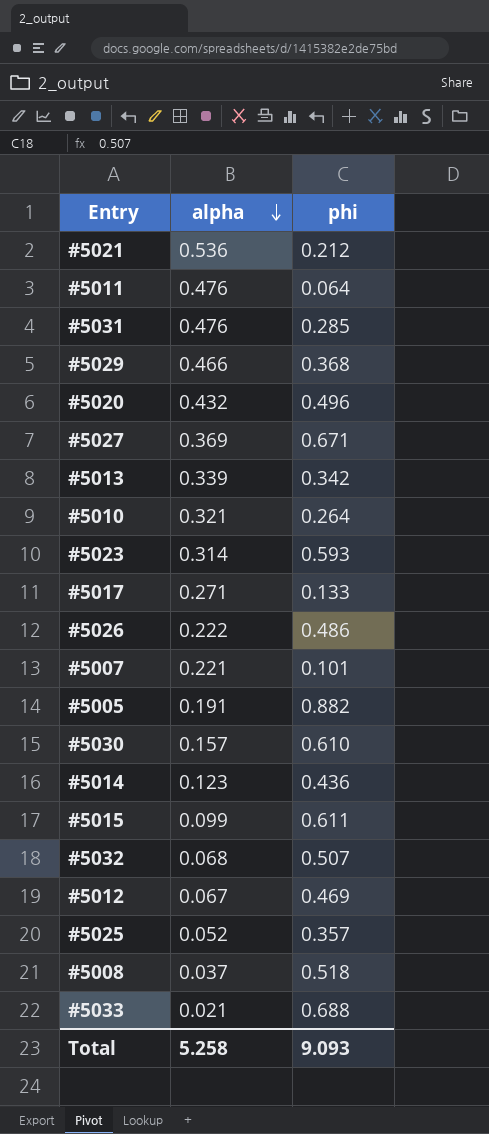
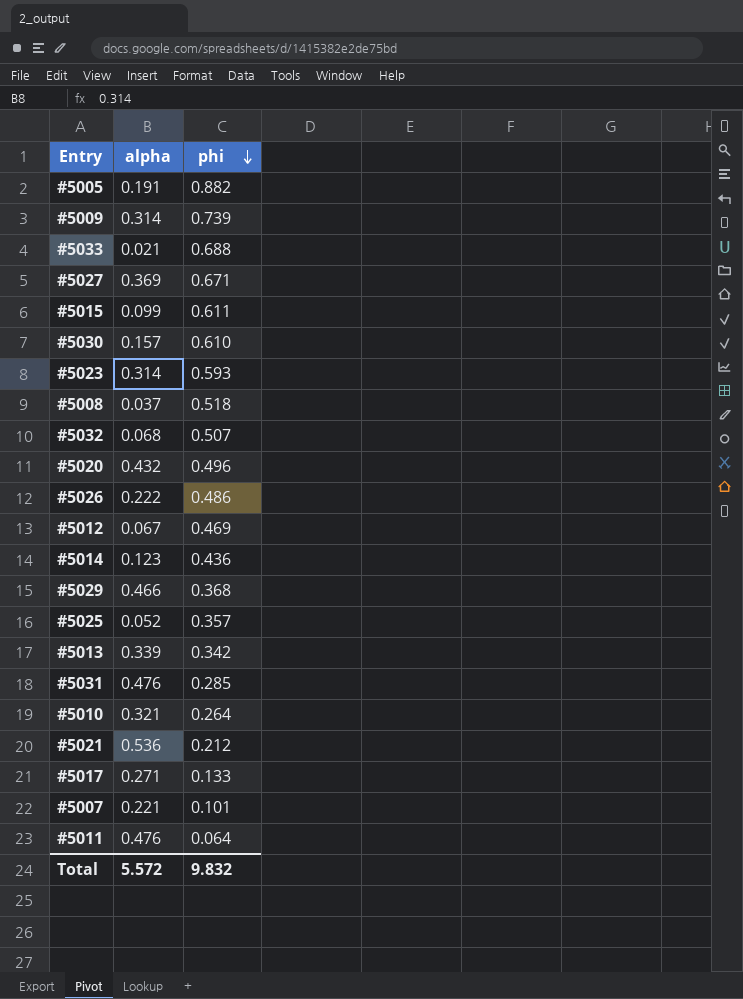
row order: alpha descending -> phi descending
row #5009: none -> 0.314 | 0.739
Total | alpha: 5.258 -> 5.572
Total | phi: 9.093 -> 9.832

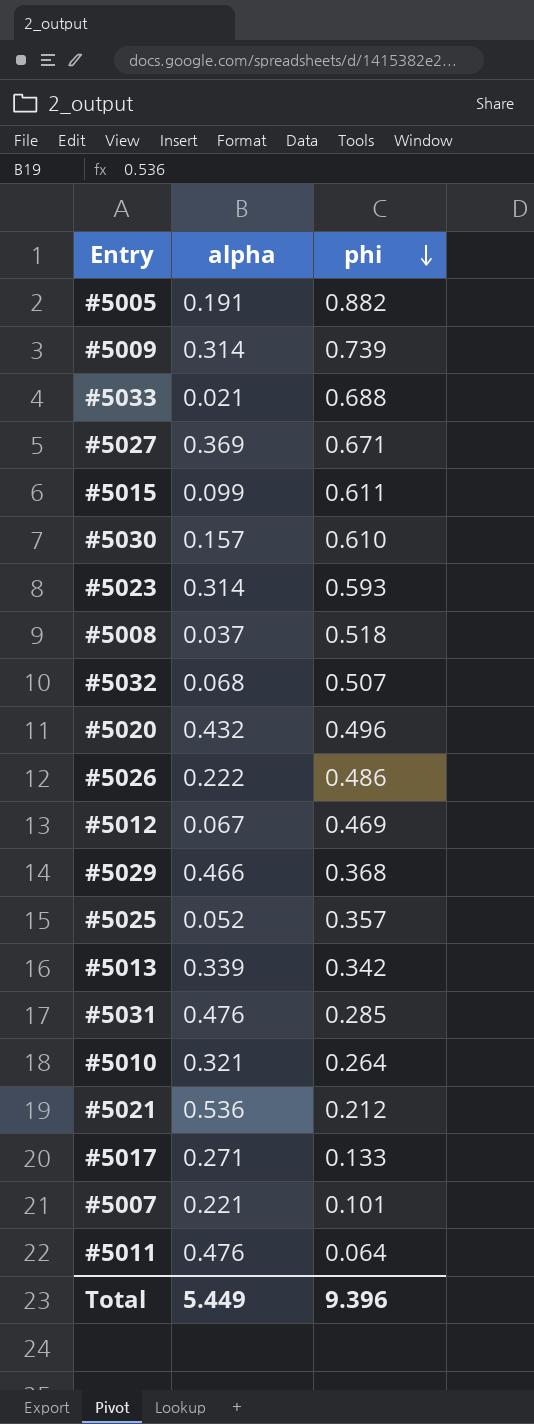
row #5014: 0.123 | 0.436 -> none
Total | alpha: 5.572 -> 5.449
Total | phi: 9.832 -> 9.396

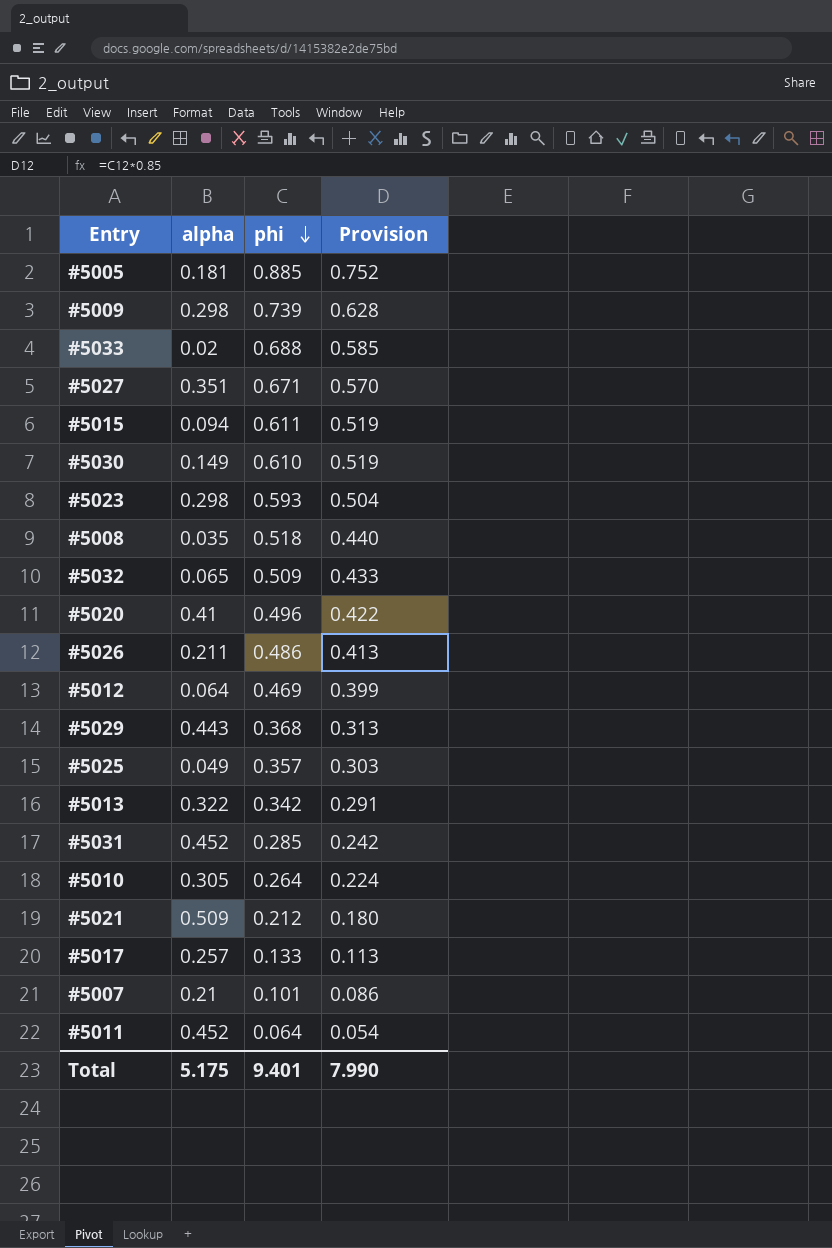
column Provision | formula: none -> [phi] * 0.85
#5005 | alpha: 0.191 -> 0.181
#5005 | phi: 0.882 -> 0.885
#5009 | alpha: 0.314 -> 0.298
#5033 | alpha: 0.021 -> 0.02
#5027 | alpha: 0.369 -> 0.351
#5015 | alpha: 0.099 -> 0.094
#5030 | alpha: 0.157 -> 0.149
#5023 | alpha: 0.314 -> 0.298
#5008 | alpha: 0.037 -> 0.035
#5032 | alpha: 0.068 -> 0.065
#5032 | phi: 0.507 -> 0.509
#5020 | alpha: 0.432 -> 0.41
#5026 | alpha: 0.222 -> 0.211
#5012 | alpha: 0.067 -> 0.064
#5029 | alpha: 0.466 -> 0.443
#5025 | alpha: 0.052 -> 0.049
#5013 | alpha: 0.339 -> 0.322
#5031 | alpha: 0.476 -> 0.452
#5010 | alpha: 0.321 -> 0.305
#5021 | alpha: 0.536 -> 0.509
#5017 | alpha: 0.271 -> 0.257
#5007 | alpha: 0.221 -> 0.21
#5011 | alpha: 0.476 -> 0.452
Total | alpha: 5.449 -> 5.175
Total | phi: 9.396 -> 9.401

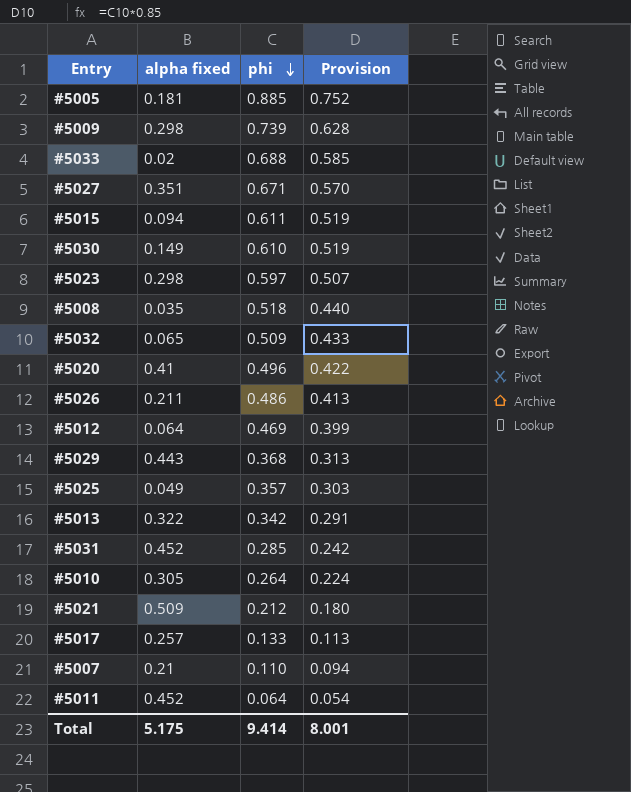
column name: alpha -> alpha fixed
#5023 | phi: 0.593 -> 0.597
#5023 | Provision: 0.504 -> 0.507
#5007 | phi: 0.101 -> 0.110
#5007 | Provision: 0.086 -> 0.094
Total | phi: 9.401 -> 9.414
Total | Provision: 7.990 -> 8.001

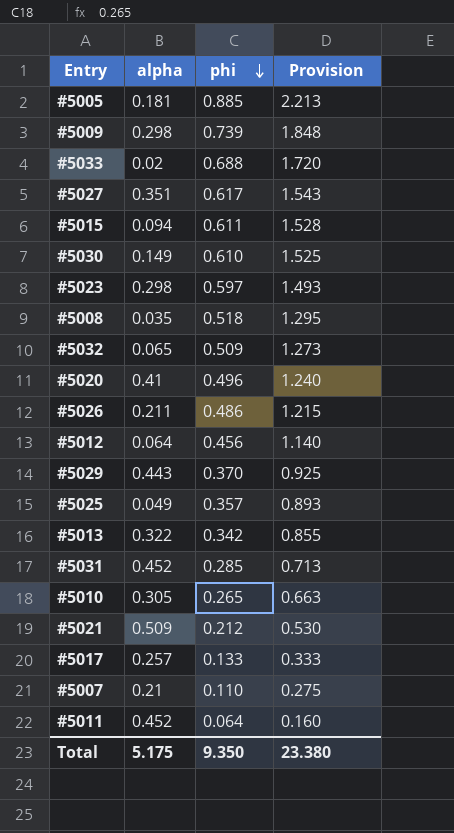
column name: alpha fixed -> alpha
column Provision | formula: [phi] * 0.85 -> [phi] * 2.5
#5027 | phi: 0.671 -> 0.617
#5012 | phi: 0.469 -> 0.456
#5029 | phi: 0.368 -> 0.370
#5010 | phi: 0.264 -> 0.265
Total | phi: 9.414 -> 9.350
Total | Provision: 8.001 -> 23.380

